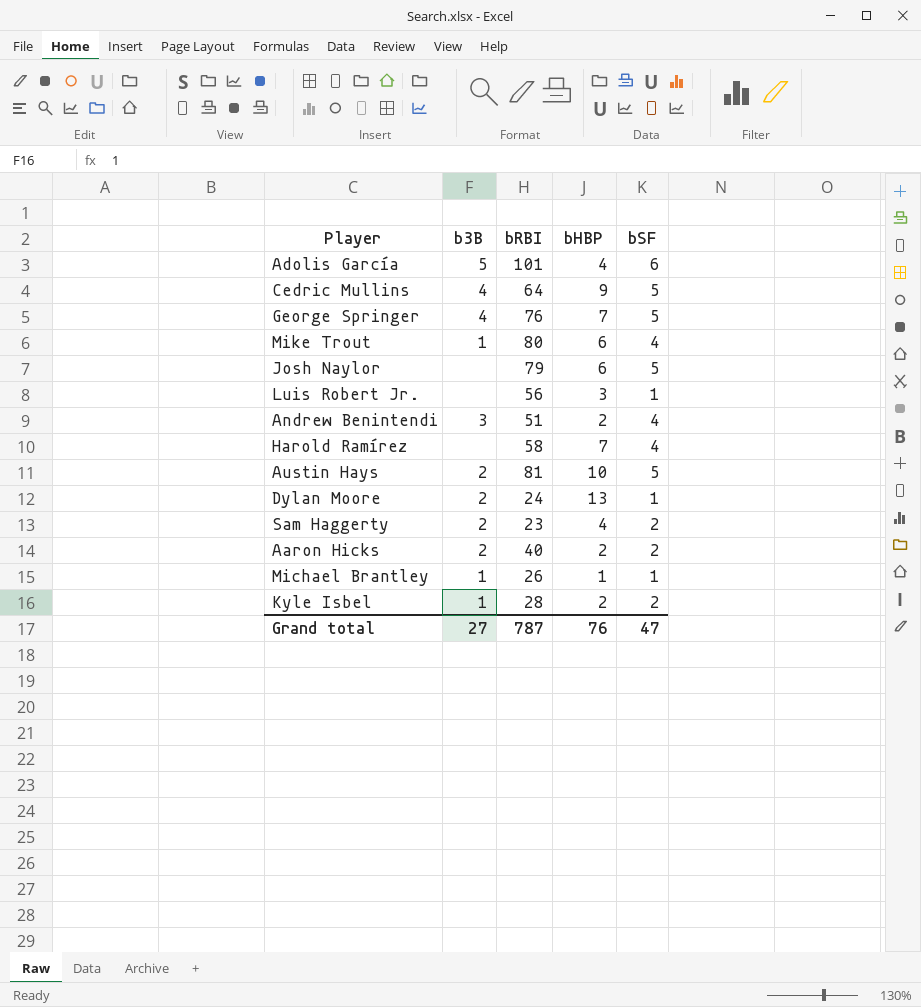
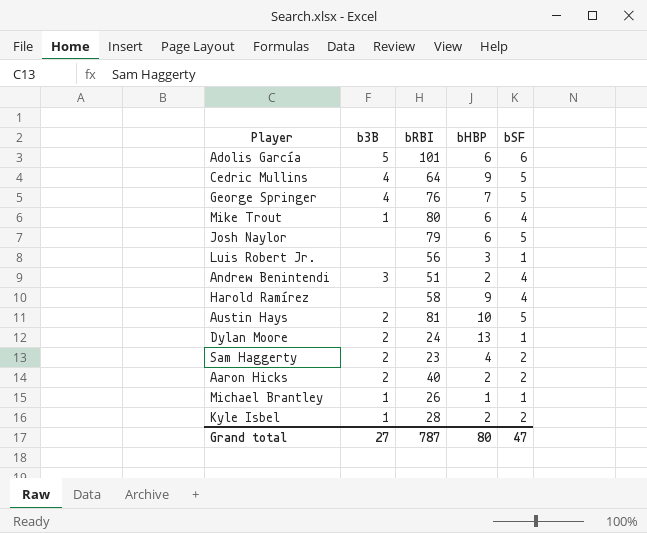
Adolis García | bHBP: 4 -> 6
Harold Ramírez | bHBP: 7 -> 9
Grand total | bHBP: 76 -> 80

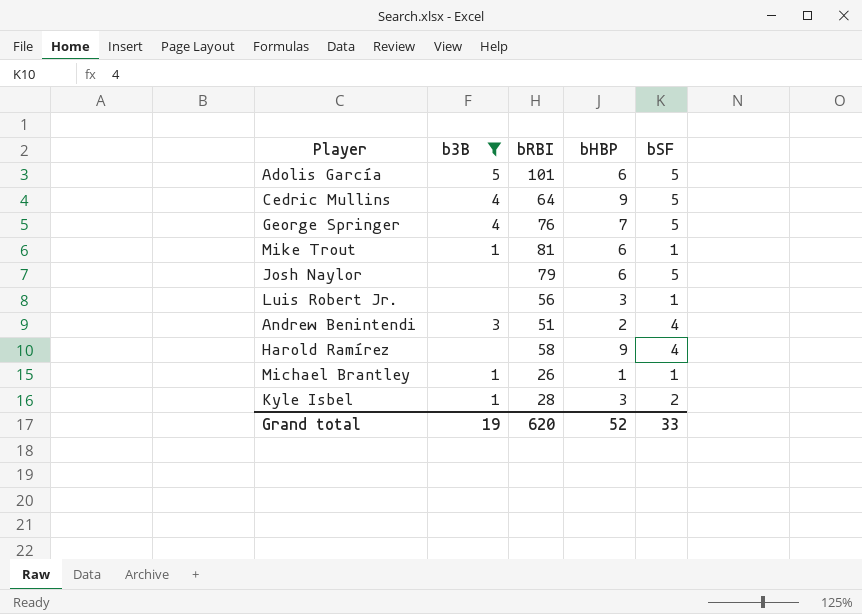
filter: none -> b3B != 2
Adolis García | bSF: 6 -> 5
Mike Trout | bRBI: 80 -> 81
Mike Trout | bSF: 4 -> 1
Kyle Isbel | bHBP: 2 -> 3
Grand total | b3B: 27 -> 19
Grand total | bRBI: 787 -> 620
Grand total | bHBP: 80 -> 52
Grand total | bSF: 47 -> 33

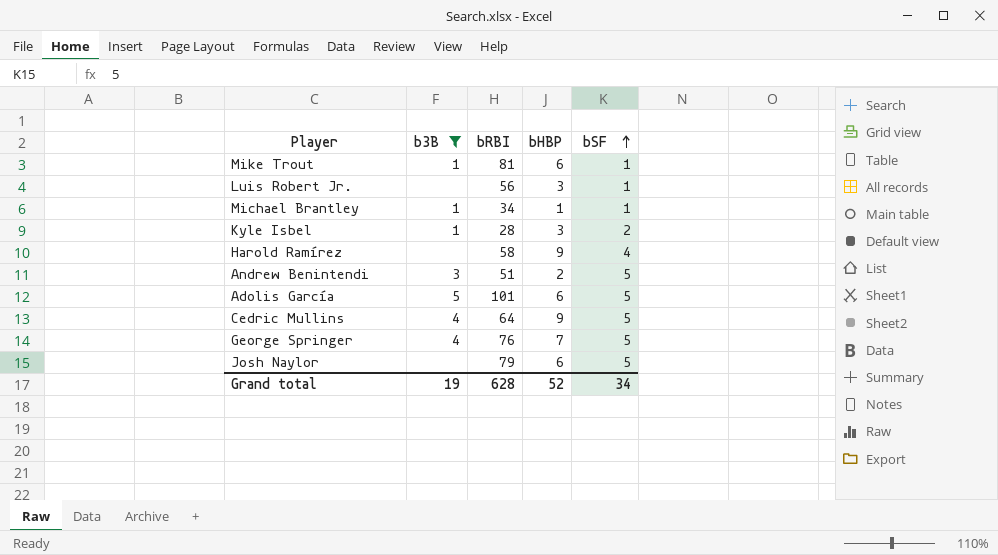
row order: none -> bSF ascending
Michael Brantley | bRBI: 26 -> 34
Andrew Benintendi | bSF: 4 -> 5
Grand total | bRBI: 620 -> 628
Grand total | bSF: 33 -> 34

